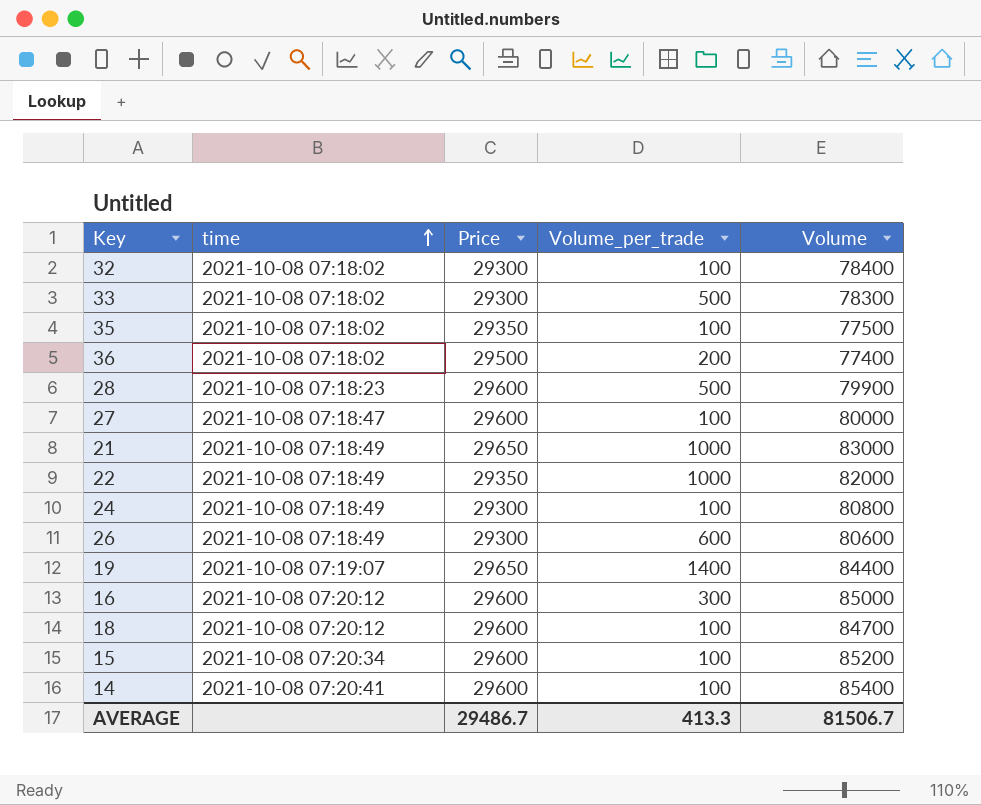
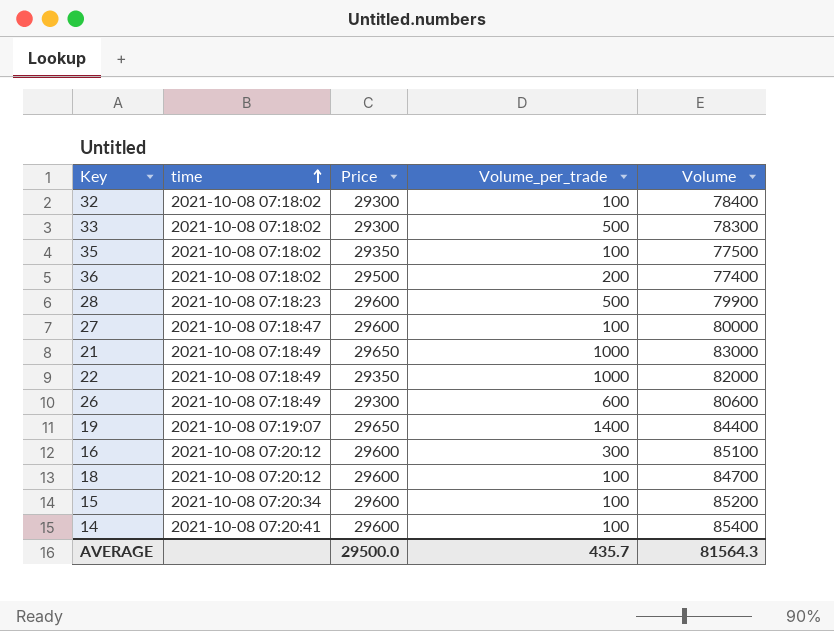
row 24: 2021-10-08 07:18:49 | 29300 | 100 | 80800 -> none
16 | Volume: 85000 -> 85100
AVERAGE | Price: 29486.7 -> 29500.0
AVERAGE | Volume_per_trade: 413.3 -> 435.7
AVERAGE | Volume: 81506.7 -> 81564.3

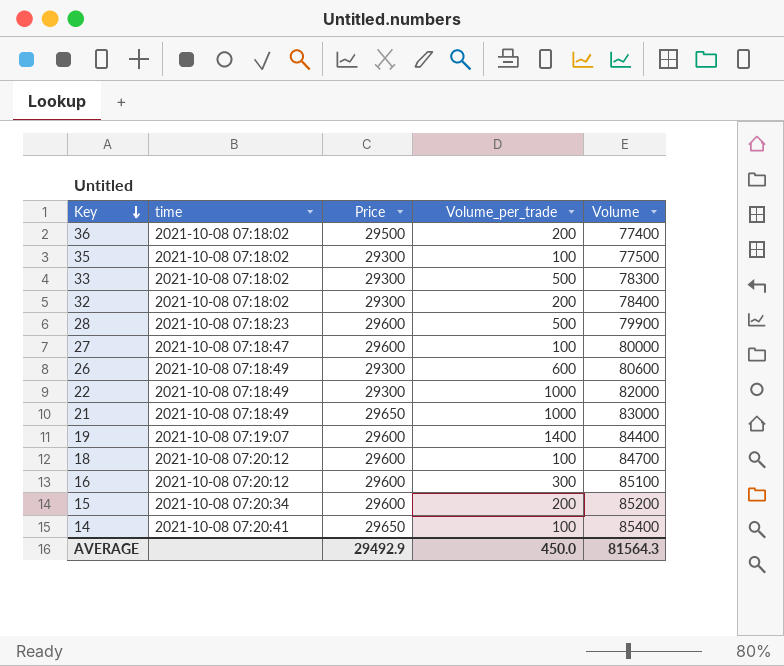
row order: time ascending -> Key descending
35 | Price: 29350 -> 29300
32 | Volume_per_trade: 100 -> 200
22 | Price: 29350 -> 29300
19 | Price: 29650 -> 29600
15 | Volume_per_trade: 100 -> 200
14 | Price: 29600 -> 29650
AVERAGE | Price: 29500.0 -> 29492.9
AVERAGE | Volume_per_trade: 435.7 -> 450.0

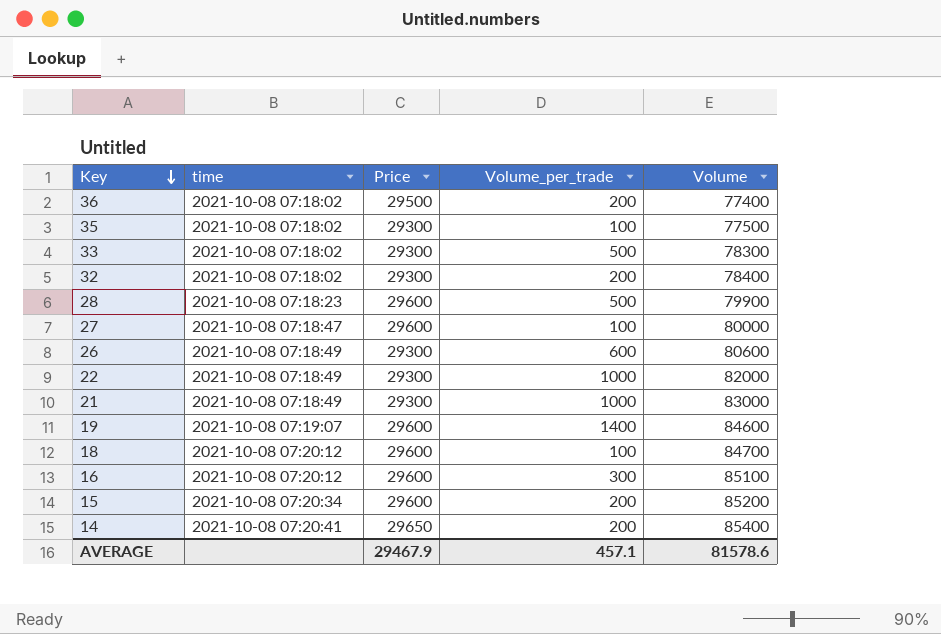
21 | Price: 29650 -> 29300
19 | Volume: 84400 -> 84600
14 | Volume_per_trade: 100 -> 200
AVERAGE | Price: 29492.9 -> 29467.9
AVERAGE | Volume_per_trade: 450.0 -> 457.1
AVERAGE | Volume: 81564.3 -> 81578.6

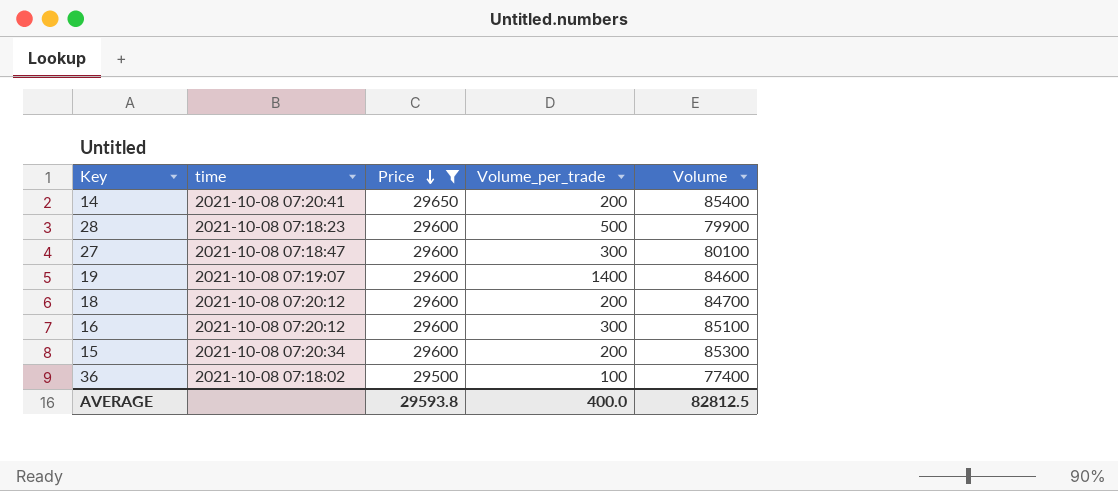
filter: none -> Price != 29300
row order: Key descending -> Price descending
27 | Volume_per_trade: 100 -> 300
27 | Volume: 80000 -> 80100
18 | Volume_per_trade: 100 -> 200
15 | Volume: 85200 -> 85300
36 | Volume_per_trade: 200 -> 100
AVERAGE | Price: 29467.9 -> 29593.8
AVERAGE | Volume_per_trade: 457.1 -> 400.0
AVERAGE | Volume: 81578.6 -> 82812.5

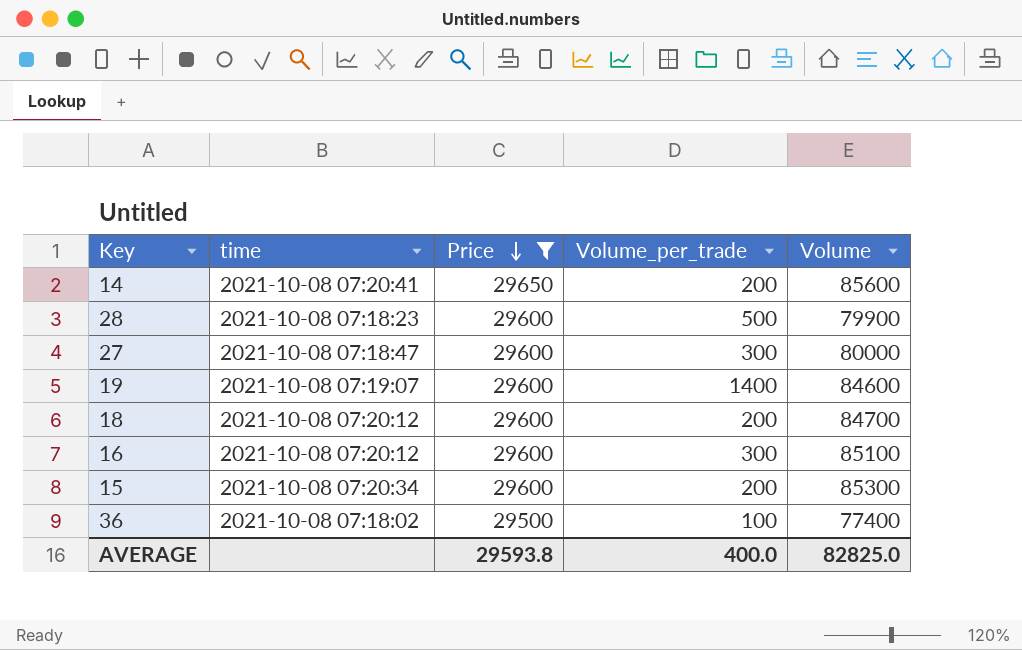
14 | Volume: 85400 -> 85600
27 | Volume: 80100 -> 80000
AVERAGE | Volume: 82812.5 -> 82825.0

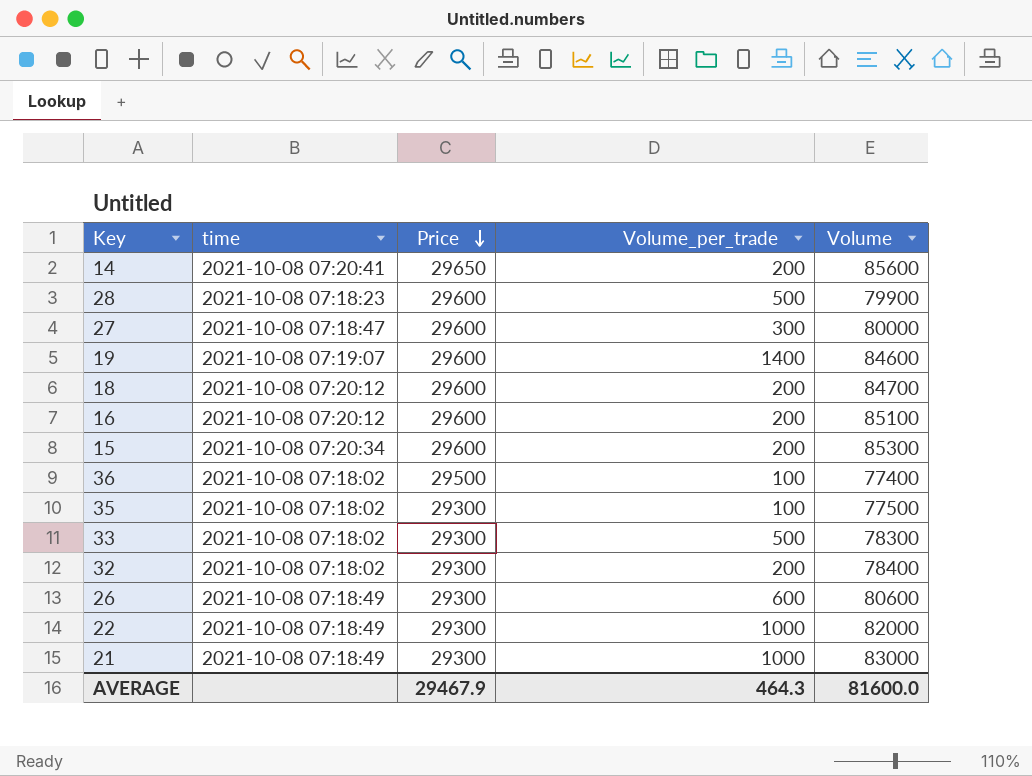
filter: Price != 29300 -> none
16 | Volume_per_trade: 300 -> 200
AVERAGE | Price: 29593.8 -> 29467.9
AVERAGE | Volume_per_trade: 400.0 -> 464.3
AVERAGE | Volume: 82825.0 -> 81600.0

